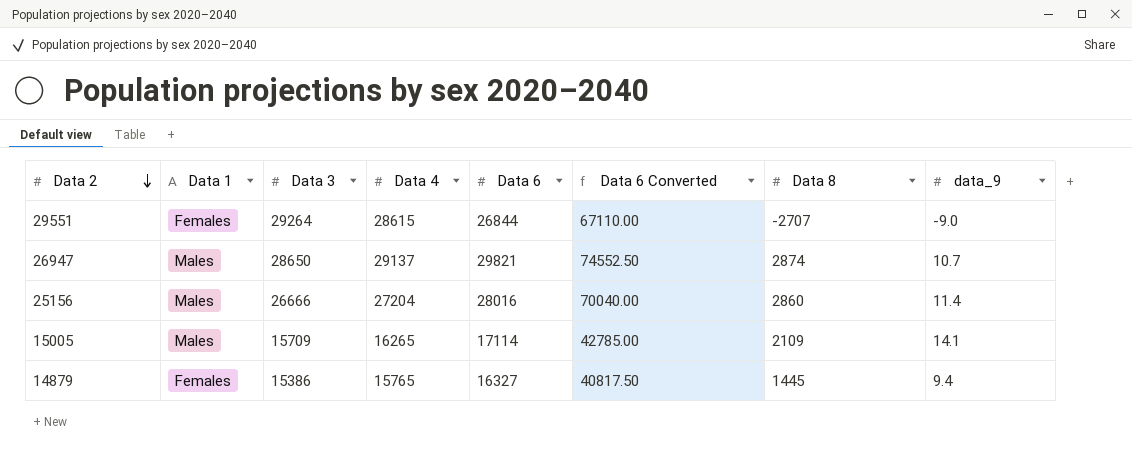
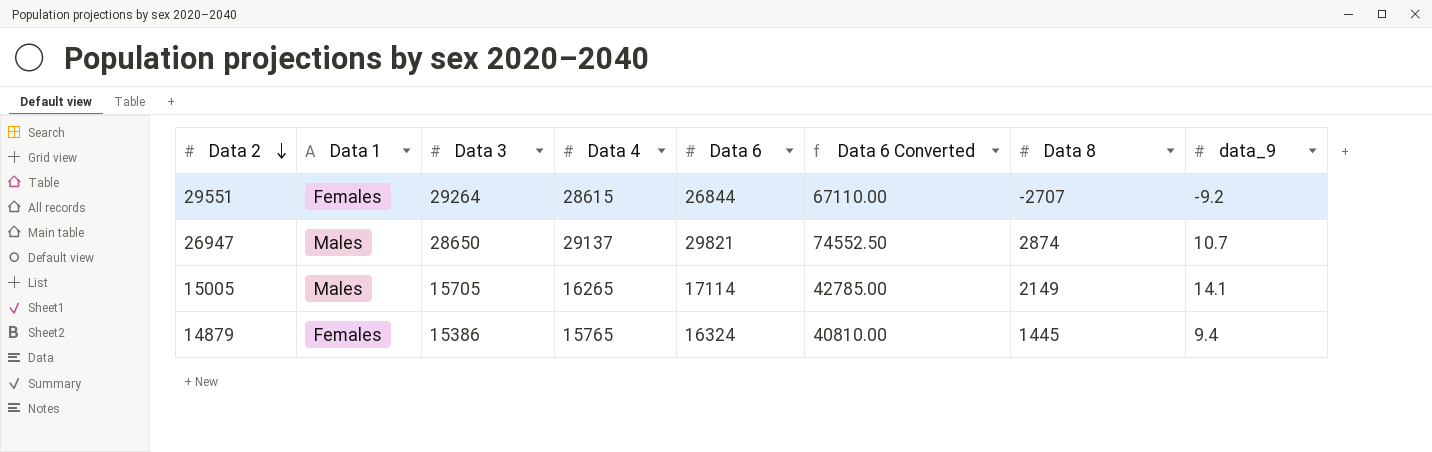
row 25156: Males | 26666 | 27204 | 28016 | 70040.00 | 2860 | 11.4 -> none
29551 | data_9: -9.0 -> -9.2
15005 | Data 3: 15709 -> 15705
15005 | Data 8: 2109 -> 2149
14879 | Data 6: 16327 -> 16324
14879 | Data 6 Converted: 40817.50 -> 40810.00

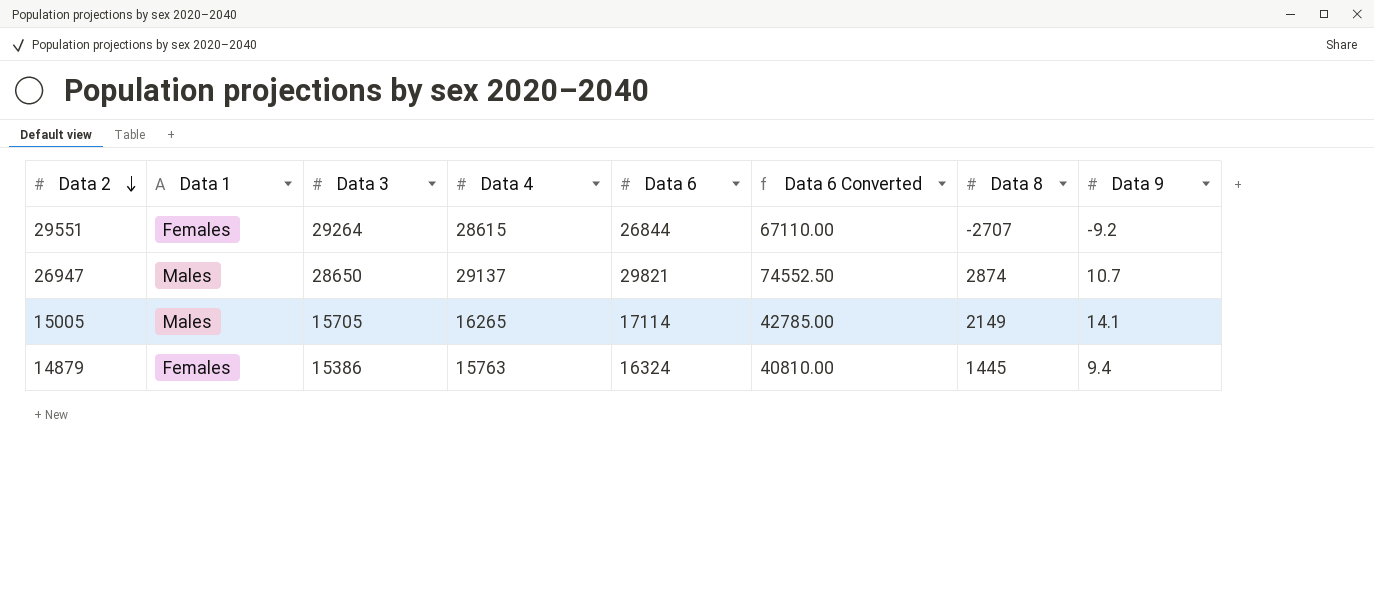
column name: data_9 -> Data 9
14879 | Data 4: 15765 -> 15763

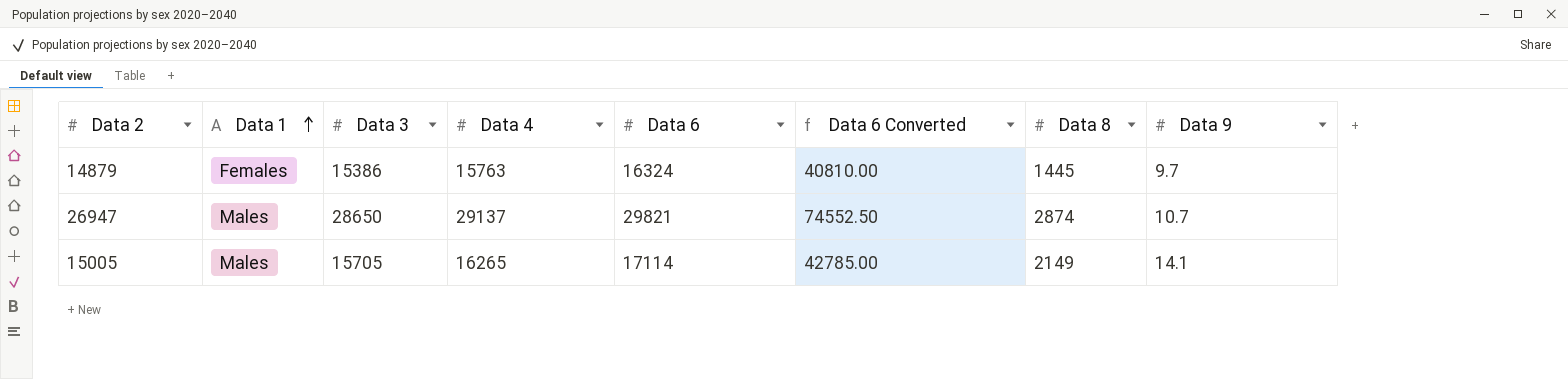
row order: Data 2 descending -> Data 1 ascending
row 29551: Females | 29264 | 28615 | 26844 | 67110.00 | -2707 | -9.2 -> none
14879 | Data 9: 9.4 -> 9.7

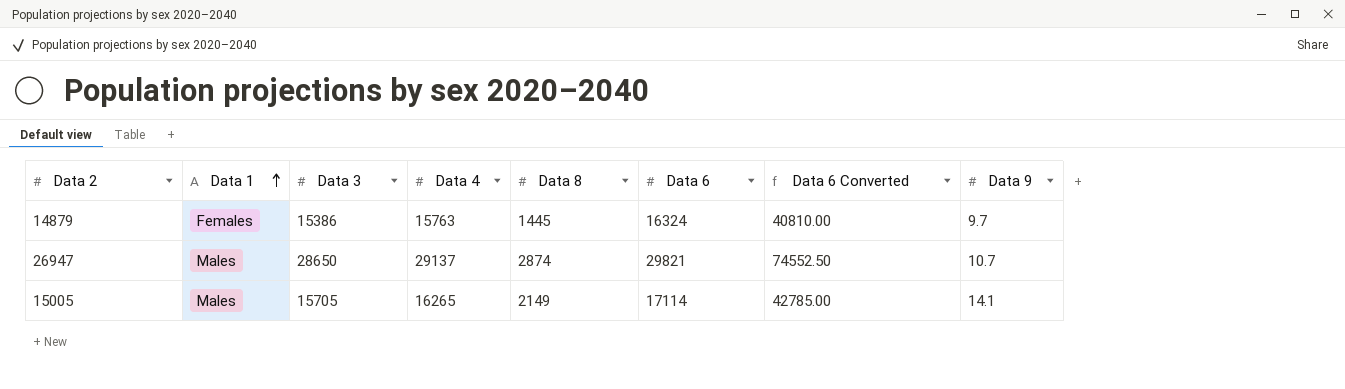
column Data 8 | position: 7 -> 5

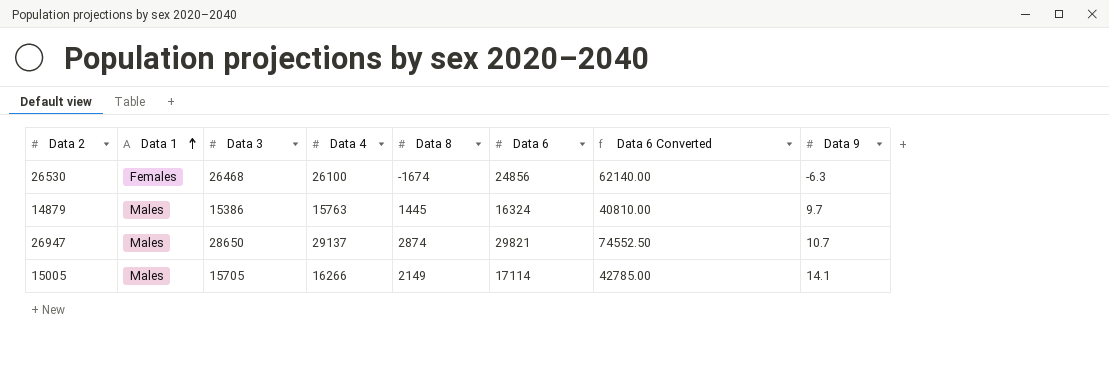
row 26530: none -> Females | 26468 | 26100 | -1674 | 24856 | 62140.00 | -6.3
14879 | Data 1: Females -> Males
15005 | Data 4: 16265 -> 16266

